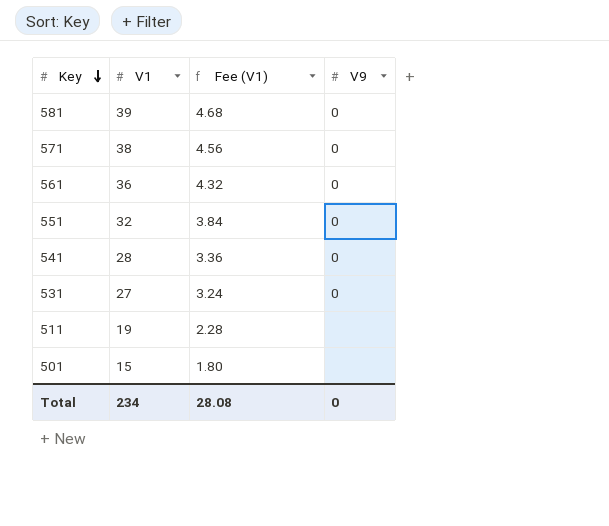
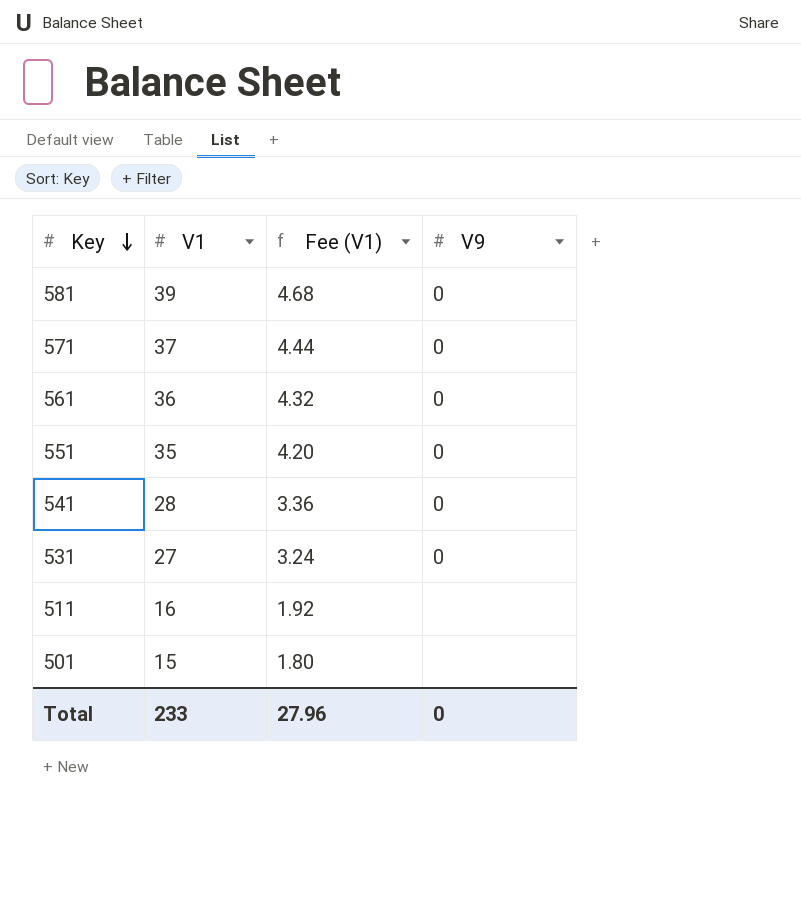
571 | V1: 38 -> 37
571 | Fee (V1): 4.56 -> 4.44
551 | V1: 32 -> 35
551 | Fee (V1): 3.84 -> 4.20
511 | V1: 19 -> 16
511 | Fee (V1): 2.28 -> 1.92
Total | V1: 234 -> 233
Total | Fee (V1): 28.08 -> 27.96

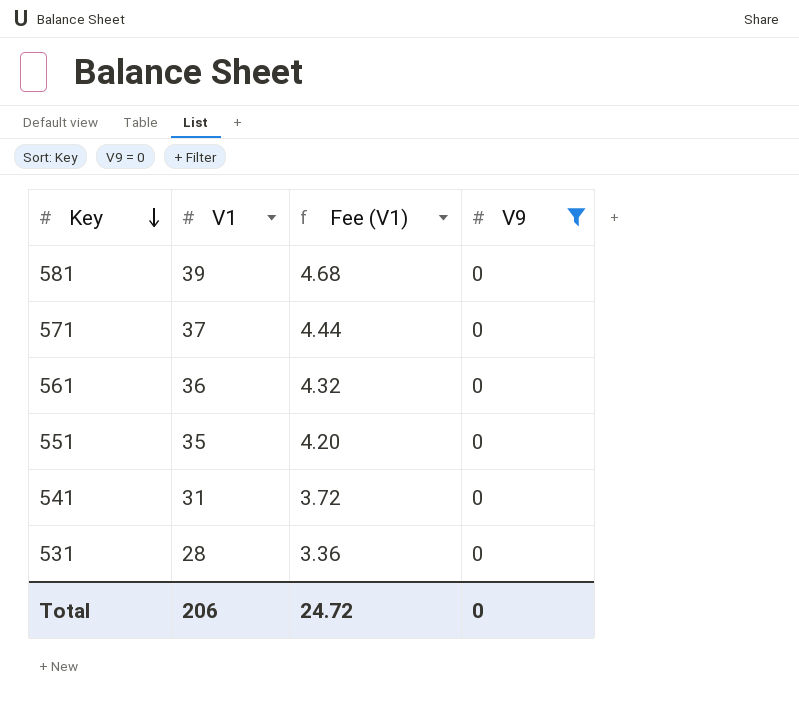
filter: none -> V9 = 0
541 | V1: 28 -> 31
541 | Fee (V1): 3.36 -> 3.72
531 | V1: 27 -> 28
531 | Fee (V1): 3.24 -> 3.36
Total | V1: 233 -> 206
Total | Fee (V1): 27.96 -> 24.72

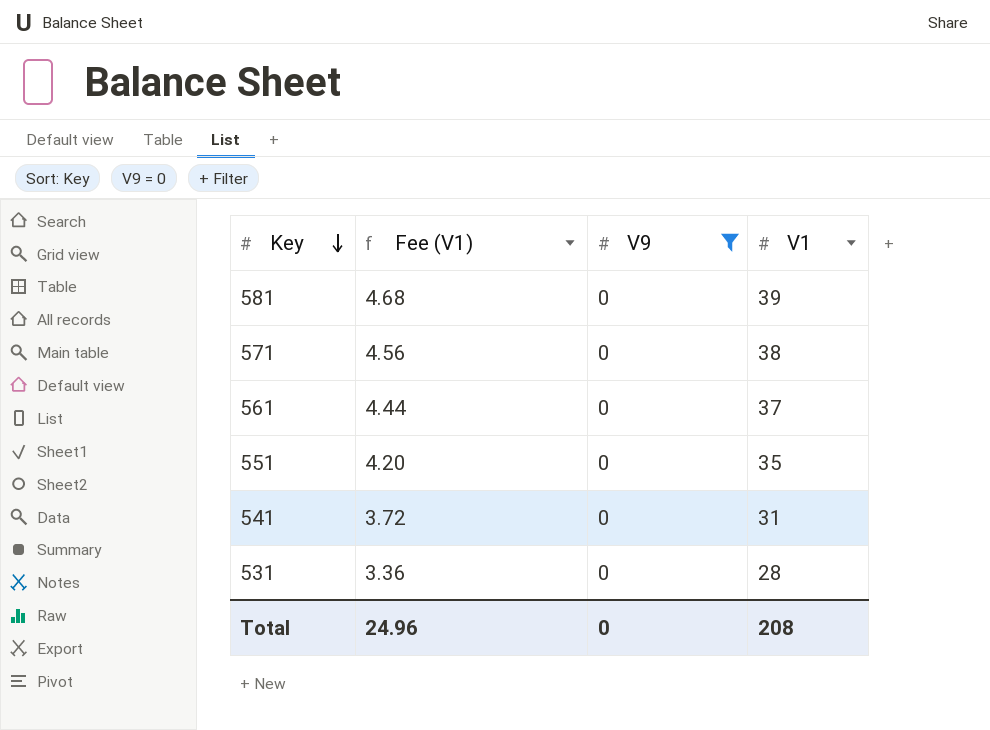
column V1 | position: 2 -> 4
571 | Fee (V1): 4.44 -> 4.56
571 | V1: 37 -> 38
561 | Fee (V1): 4.32 -> 4.44
561 | V1: 36 -> 37
Total | Fee (V1): 24.72 -> 24.96
Total | V1: 206 -> 208

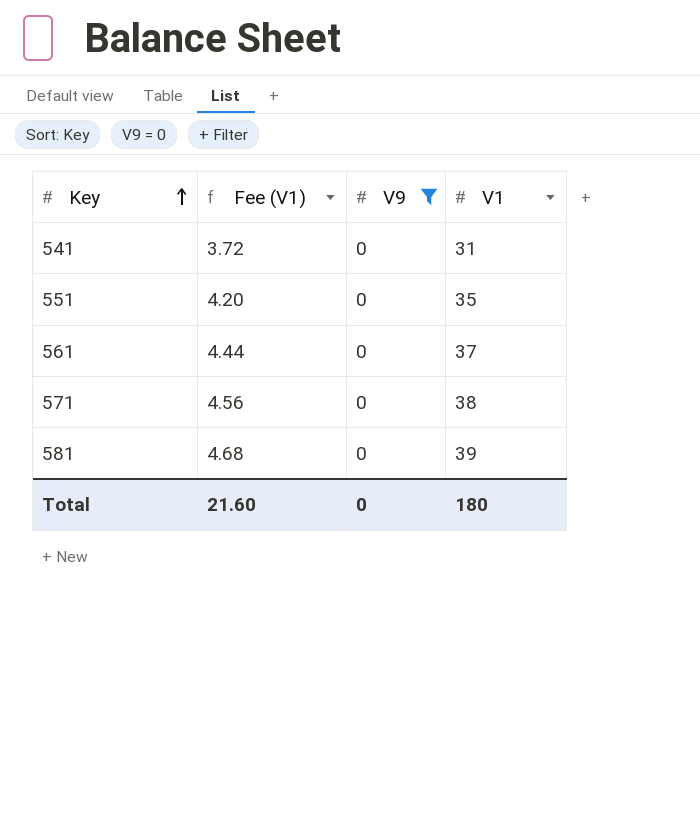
row order: Key descending -> Key ascending
row 531: 3.36 | 0 | 28 -> none
Total | Fee (V1): 24.96 -> 21.60
Total | V1: 208 -> 180

